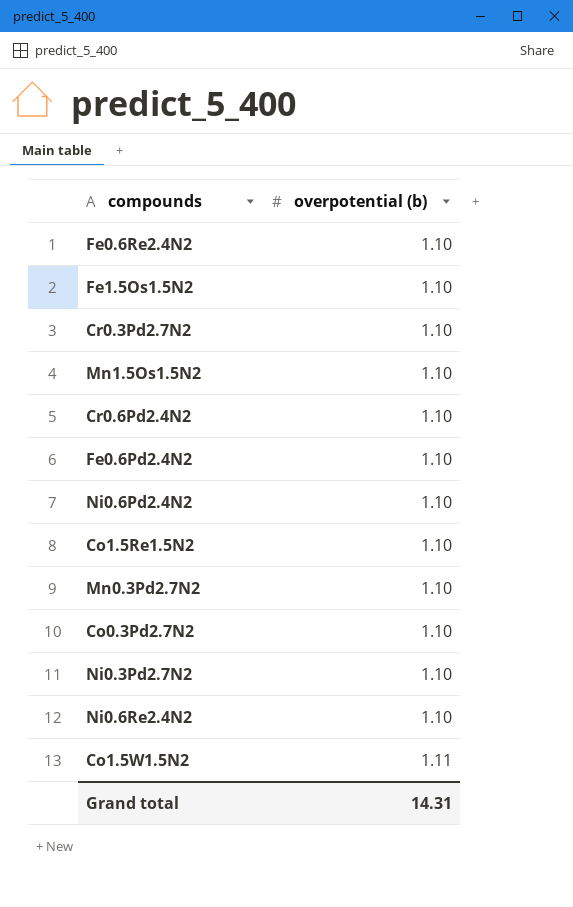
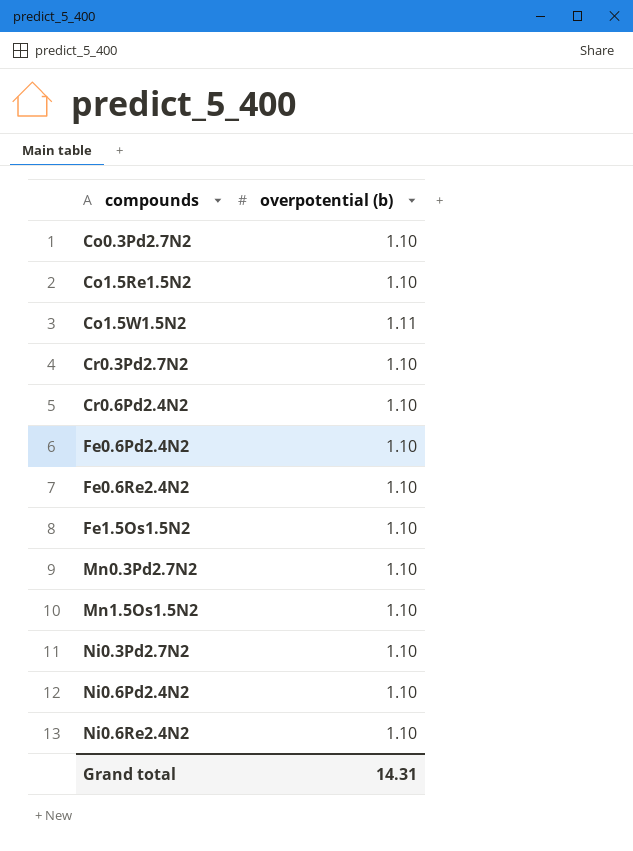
row order: overpotential (b) ascending -> compounds ascending

